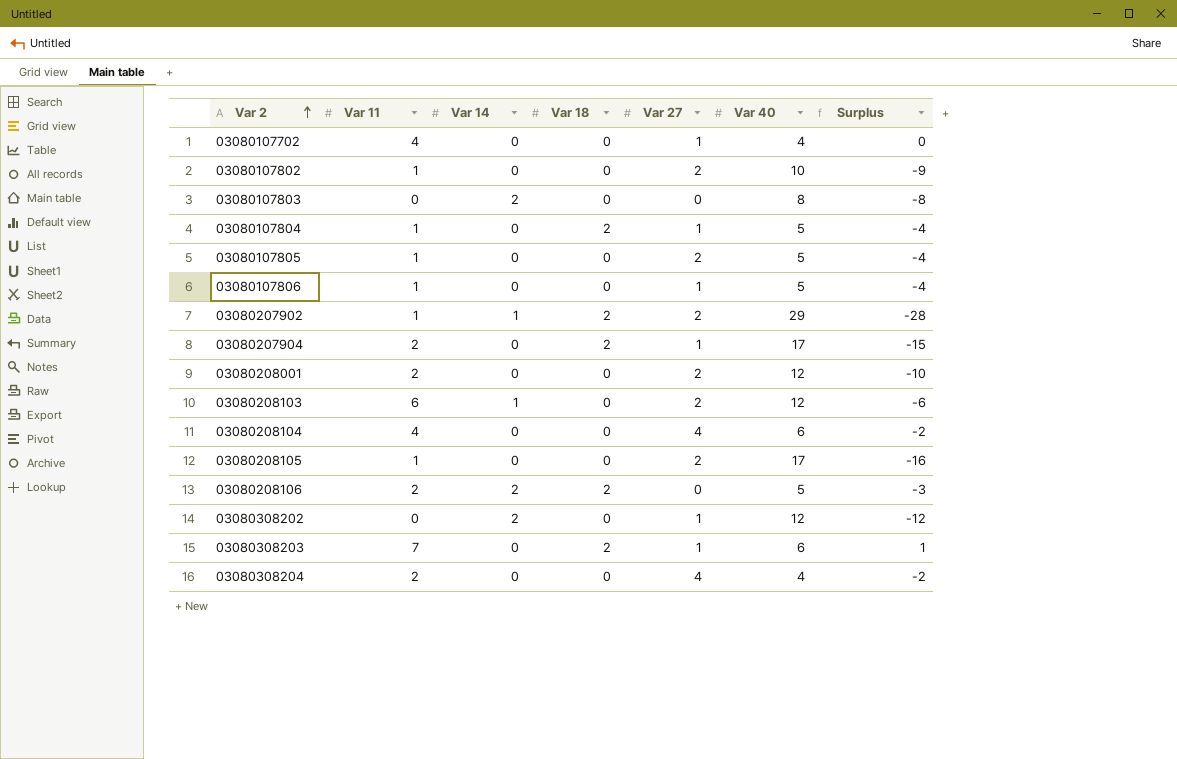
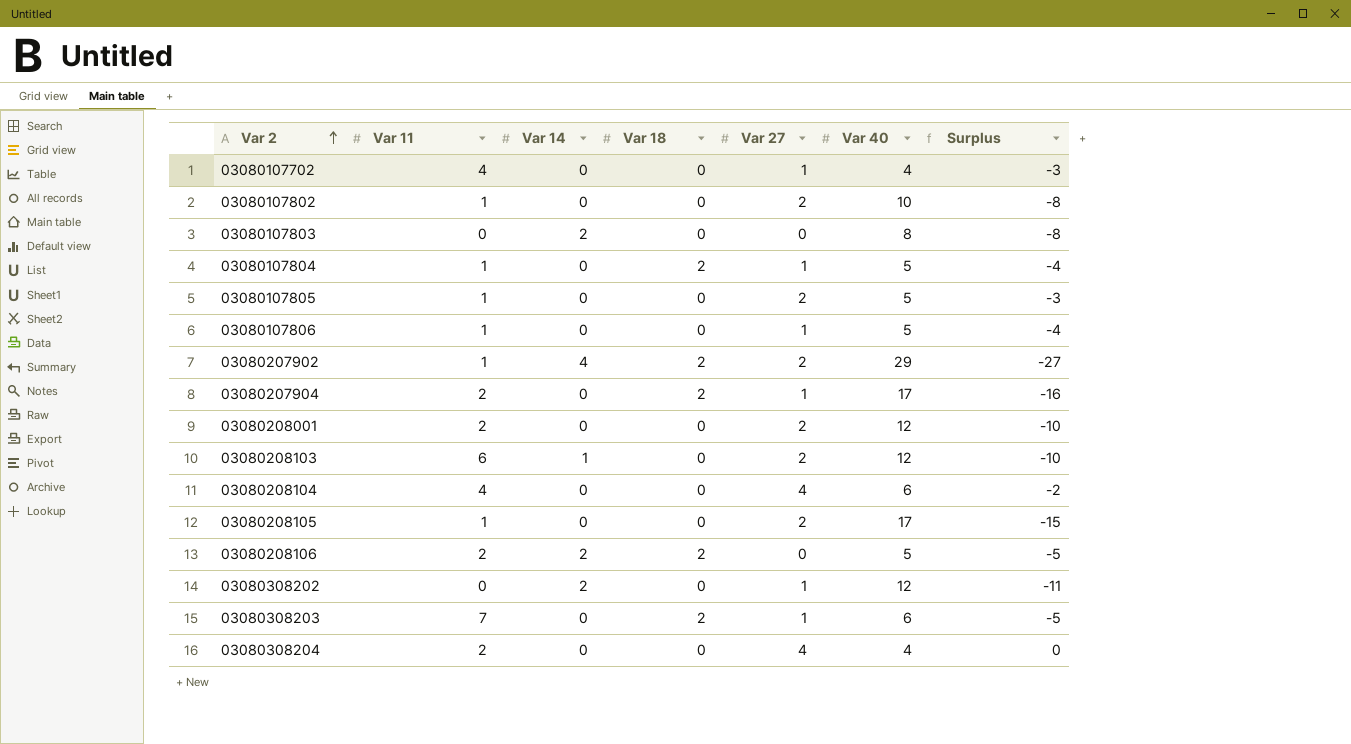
column Surplus | formula: [Var 11] - [Var 40] -> [Var 27] - [Var 40]
03080207902 | Var 14: 1 -> 4

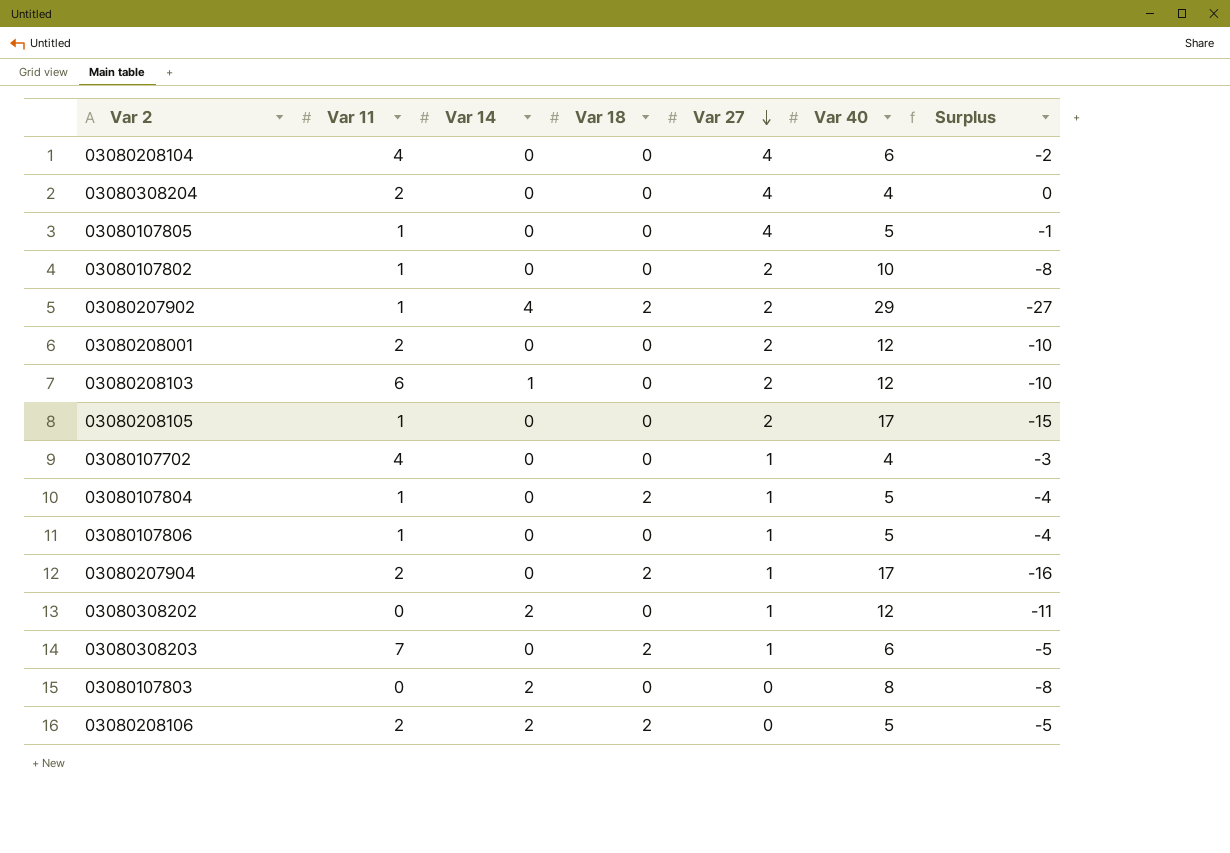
row order: Var 2 ascending -> Var 27 descending
03080107805 | Var 27: 2 -> 4
03080107805 | Surplus: -3 -> -1

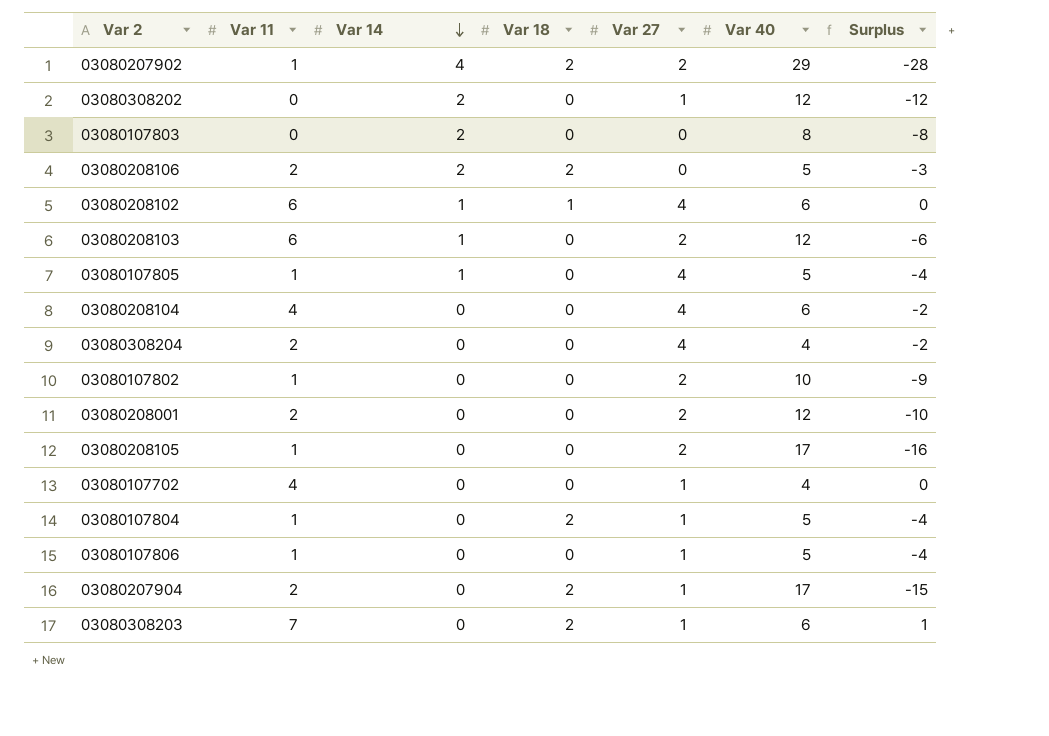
row order: Var 27 descending -> Var 14 descending
column Surplus | formula: [Var 27] - [Var 40] -> [Var 11] - [Var 40]
row 03080208102: none -> 6 | 1 | 1 | 4 | 6 | 0
03080107805 | Var 14: 0 -> 1

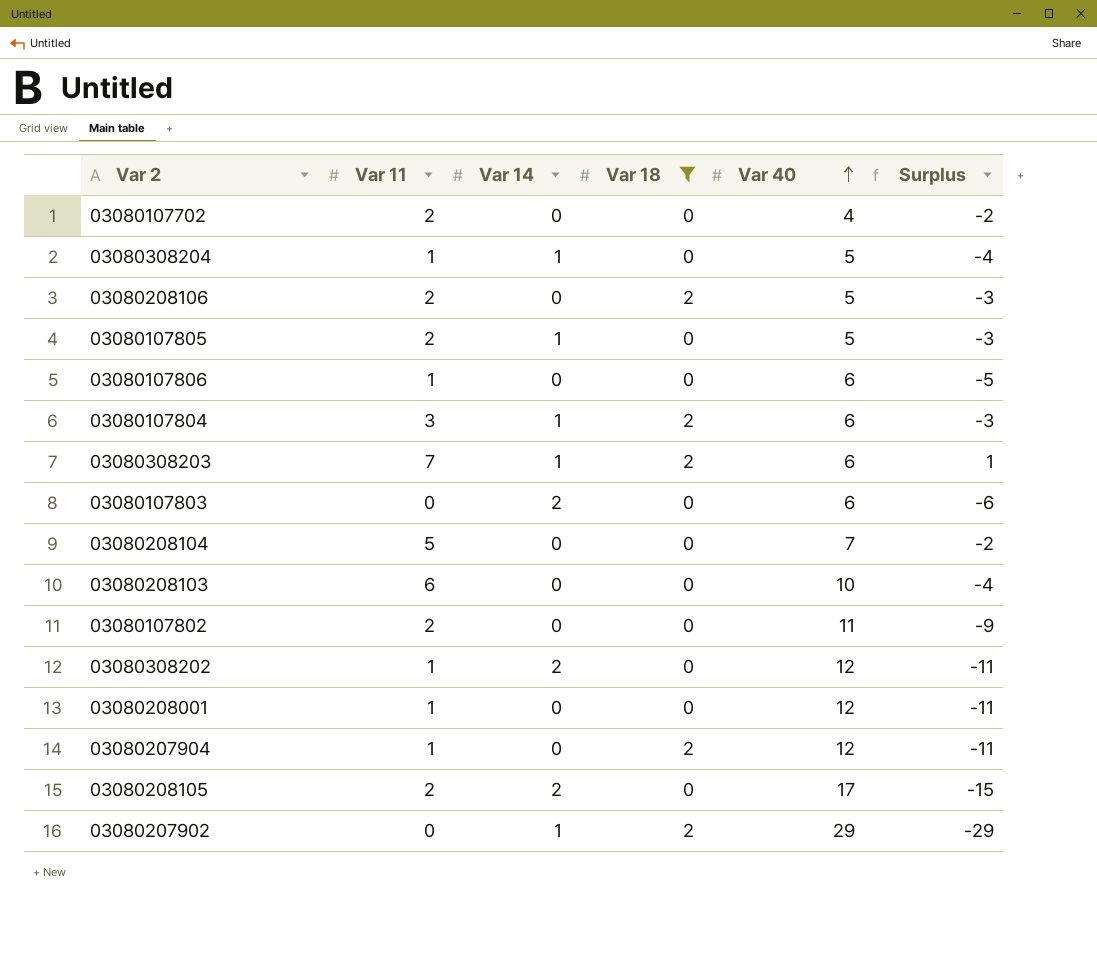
filter: none -> Var 18 != 1
row order: Var 14 descending -> Var 40 ascending
column Var 27 | position: 5 -> none
03080107702 | Var 11: 4 -> 2
03080107702 | Surplus: 0 -> -2
03080308204 | Var 11: 2 -> 1
03080308204 | Var 14: 0 -> 1
03080308204 | Var 40: 4 -> 5
03080308204 | Surplus: -2 -> -4
03080208106 | Var 14: 2 -> 0
03080107805 | Var 11: 1 -> 2
03080107805 | Surplus: -4 -> -3
03080107806 | Var 40: 5 -> 6
03080107806 | Surplus: -4 -> -5
03080107804 | Var 11: 1 -> 3
03080107804 | Var 14: 0 -> 1
03080107804 | Var 40: 5 -> 6
03080107804 | Surplus: -4 -> -3
03080308203 | Var 14: 0 -> 1
03080107803 | Var 40: 8 -> 6
03080107803 | Surplus: -8 -> -6
03080208104 | Var 11: 4 -> 5
03080208104 | Var 40: 6 -> 7
03080208103 | Var 14: 1 -> 0
03080208103 | Var 40: 12 -> 10
03080208103 | Surplus: -6 -> -4
03080107802 | Var 11: 1 -> 2
03080107802 | Var 40: 10 -> 11
03080308202 | Var 11: 0 -> 1
03080308202 | Surplus: -12 -> -11
03080208001 | Var 11: 2 -> 1
03080208001 | Surplus: -10 -> -11
03080207904 | Var 11: 2 -> 1
03080207904 | Var 40: 17 -> 12
03080207904 | Surplus: -15 -> -11
03080208105 | Var 11: 1 -> 2
03080208105 | Var 14: 0 -> 2
03080208105 | Surplus: -16 -> -15
03080207902 | Var 11: 1 -> 0
03080207902 | Var 14: 4 -> 1
03080207902 | Surplus: -28 -> -29

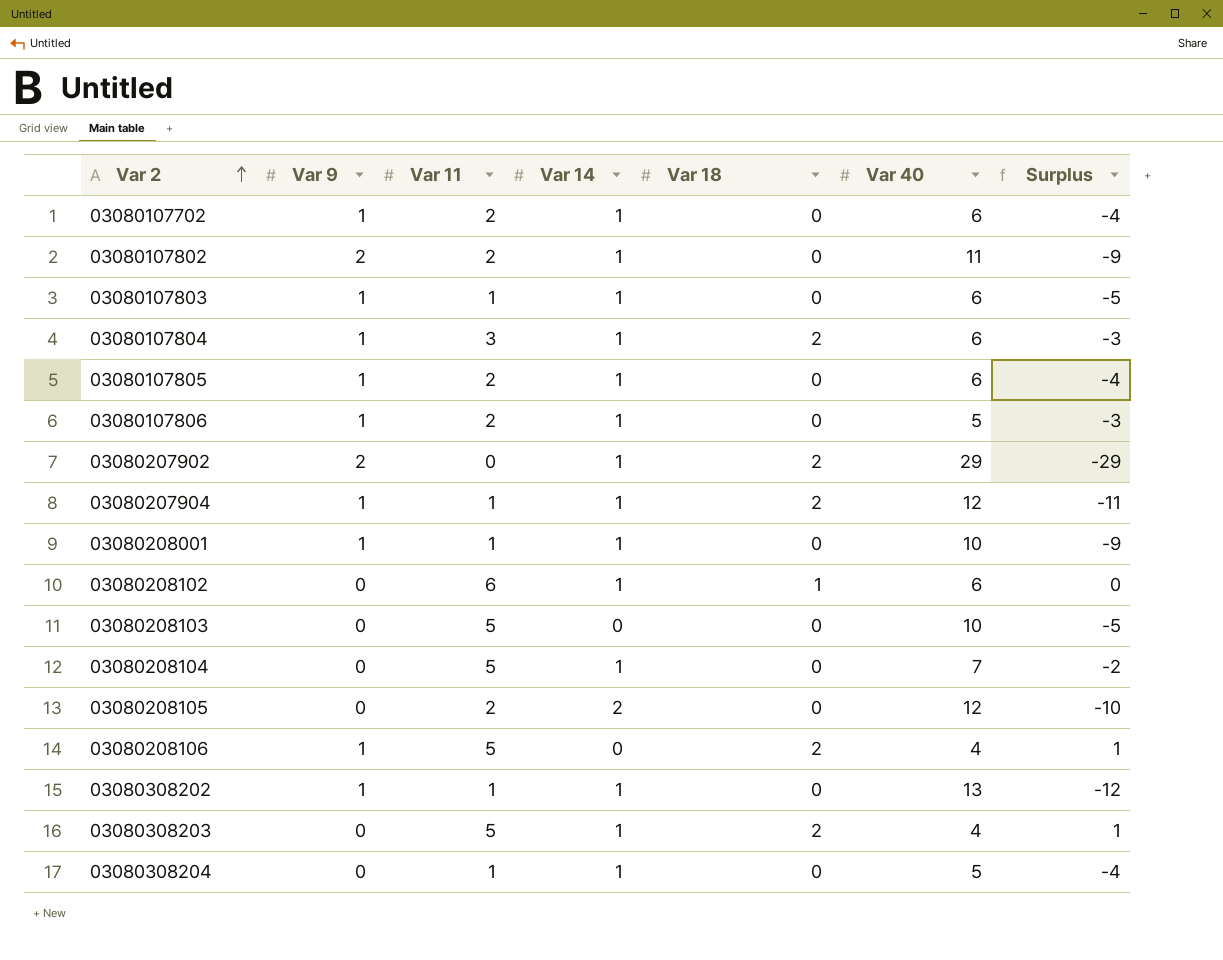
filter: Var 18 != 1 -> none
row order: Var 40 ascending -> Var 2 ascending
column Var 9 | position: none -> 2
03080107702 | Var 14: 0 -> 1
03080107702 | Var 40: 4 -> 6
03080107702 | Surplus: -2 -> -4
03080107802 | Var 14: 0 -> 1
03080107803 | Var 11: 0 -> 1
03080107803 | Var 14: 2 -> 1
03080107803 | Surplus: -6 -> -5
03080107805 | Var 40: 5 -> 6
03080107805 | Surplus: -3 -> -4
03080107806 | Var 11: 1 -> 2
03080107806 | Var 14: 0 -> 1
03080107806 | Var 40: 6 -> 5
03080107806 | Surplus: -5 -> -3
03080207904 | Var 14: 0 -> 1
03080208001 | Var 14: 0 -> 1
03080208001 | Var 40: 12 -> 10
03080208001 | Surplus: -11 -> -9
03080208103 | Var 11: 6 -> 5
03080208103 | Surplus: -4 -> -5
03080208104 | Var 14: 0 -> 1
03080208105 | Var 40: 17 -> 12
03080208105 | Surplus: -15 -> -10
03080208106 | Var 11: 2 -> 5
03080208106 | Var 40: 5 -> 4
03080208106 | Surplus: -3 -> 1
03080308202 | Var 14: 2 -> 1
03080308202 | Var 40: 12 -> 13
03080308202 | Surplus: -11 -> -12
03080308203 | Var 11: 7 -> 5
03080308203 | Var 40: 6 -> 4

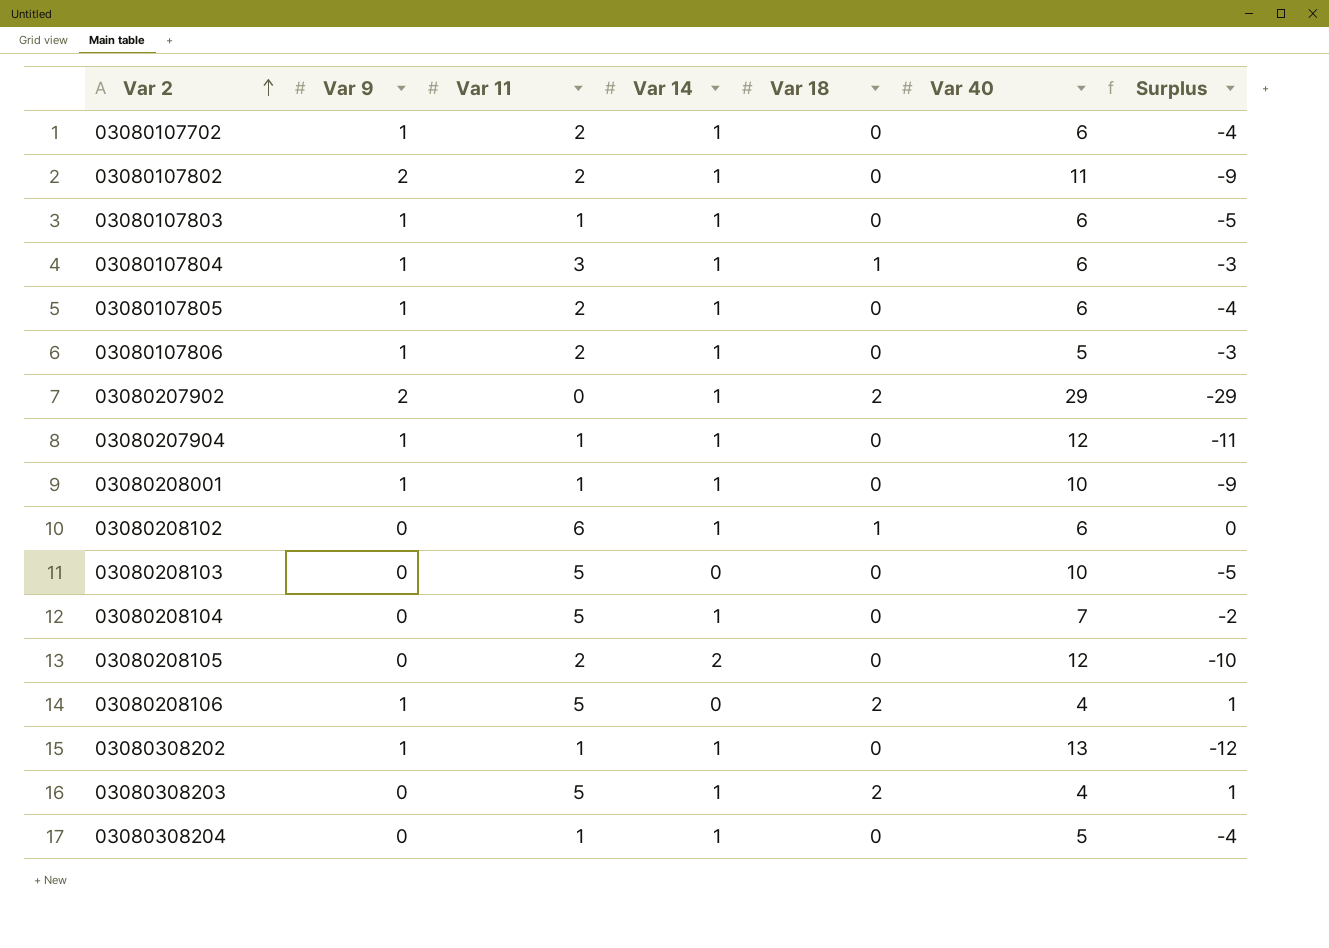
03080107804 | Var 18: 2 -> 1
03080207904 | Var 18: 2 -> 0

